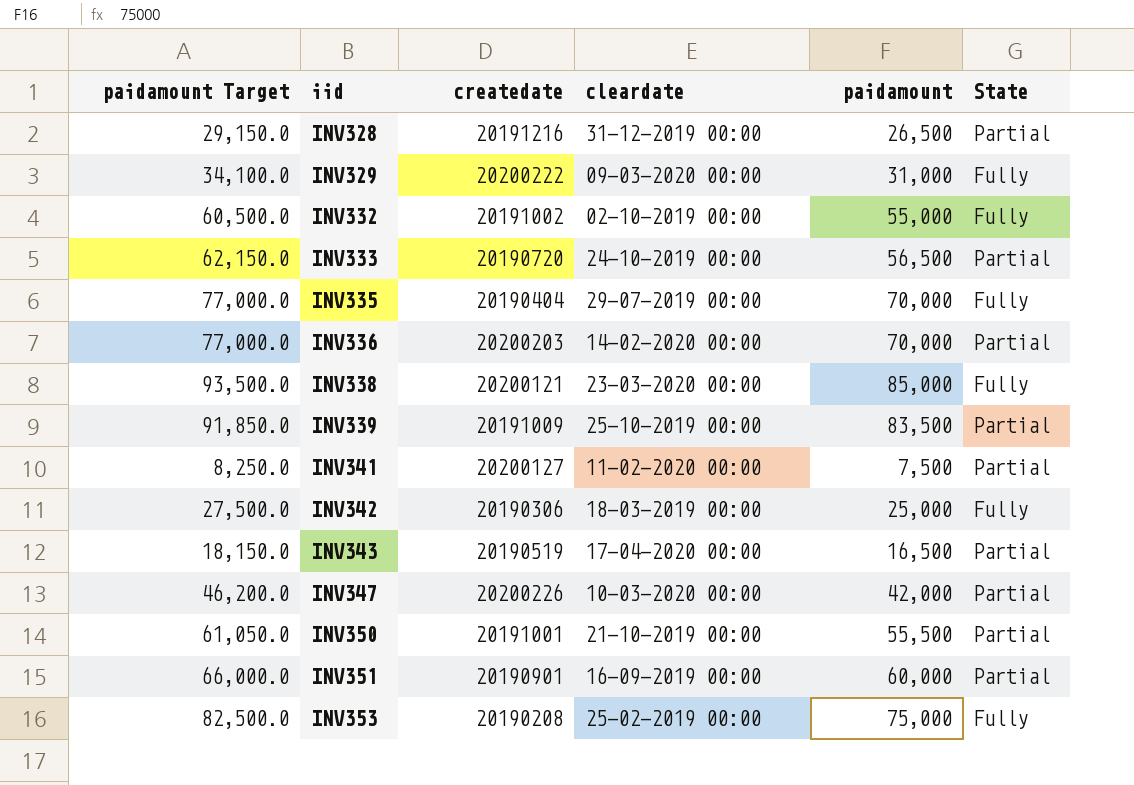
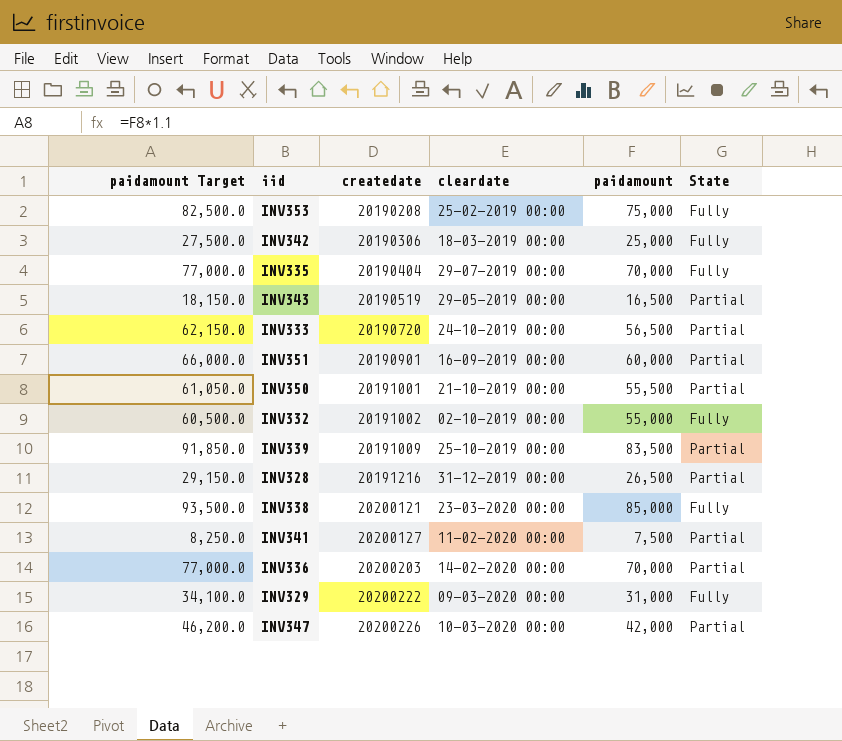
row order: iid ascending -> createdate ascending
INV343 | cleardate: 17-04-2020 00:00 -> 29-05-2019 00:00

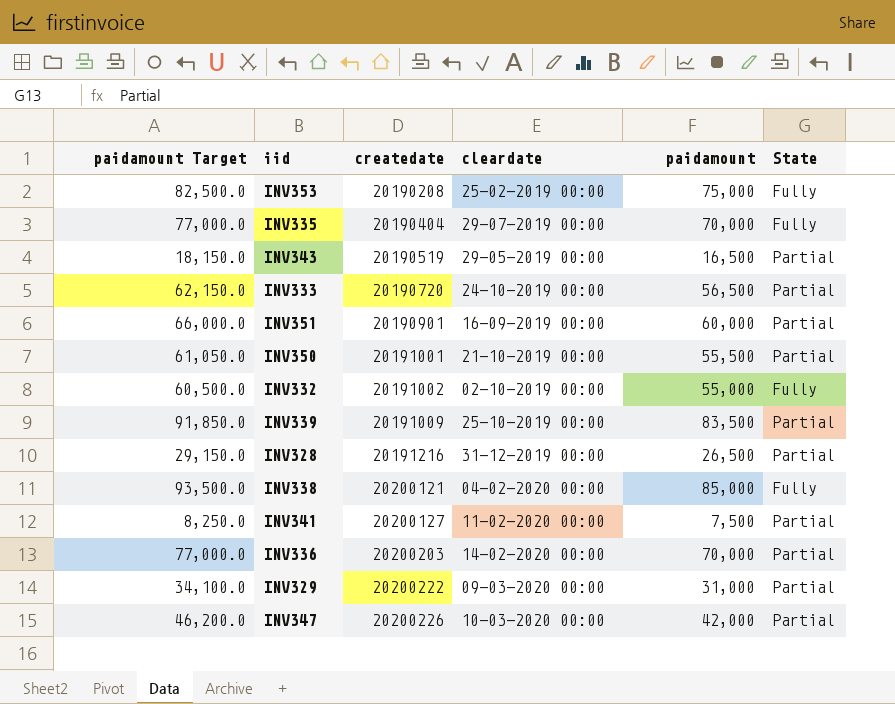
row INV342: 27,500.0 | 20190306 | 18-03-2019 00:00 | 25,000 | Fully -> none
INV338 | cleardate: 23-03-2020 00:00 -> 04-02-2020 00:00
INV329 | State: Fully -> Partial

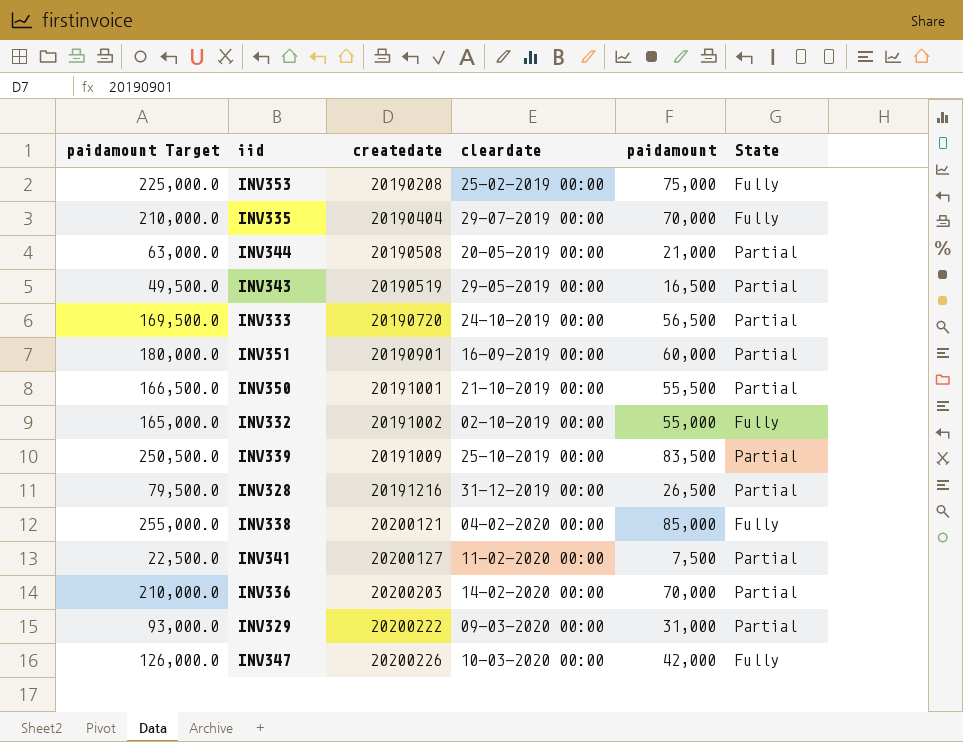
column paidamount Target | formula: [paidamount] * 1.1 -> [paidamount] * 3
row INV344: none -> 63,000.0 | 20190508 | 20-05-2019 00:00 | 21,000 | Partial
INV347 | State: Partial -> Fully

